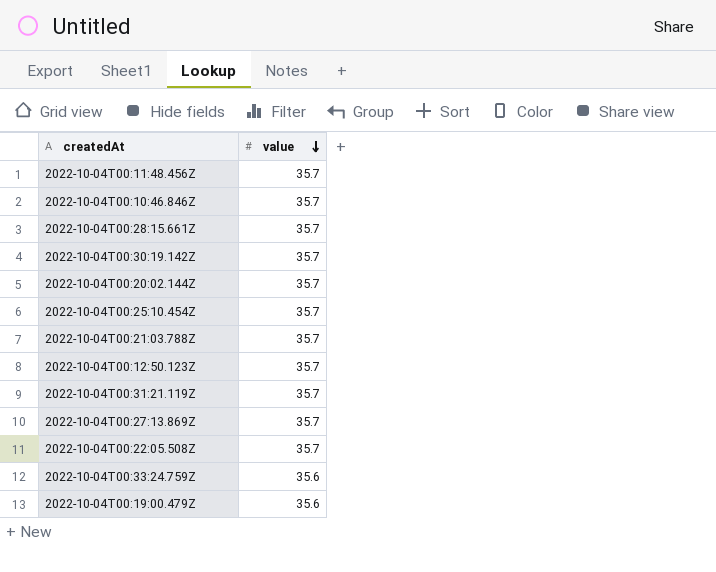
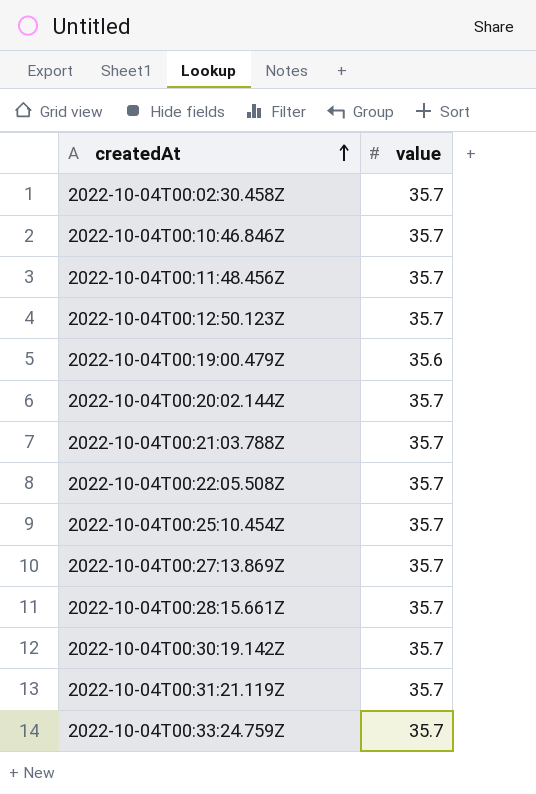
row order: value descending -> createdAt ascending
row 2022-10-04T00:02:30.458Z: none -> 35.7
2022-10-04T00:33:24.759Z | value: 35.6 -> 35.7

